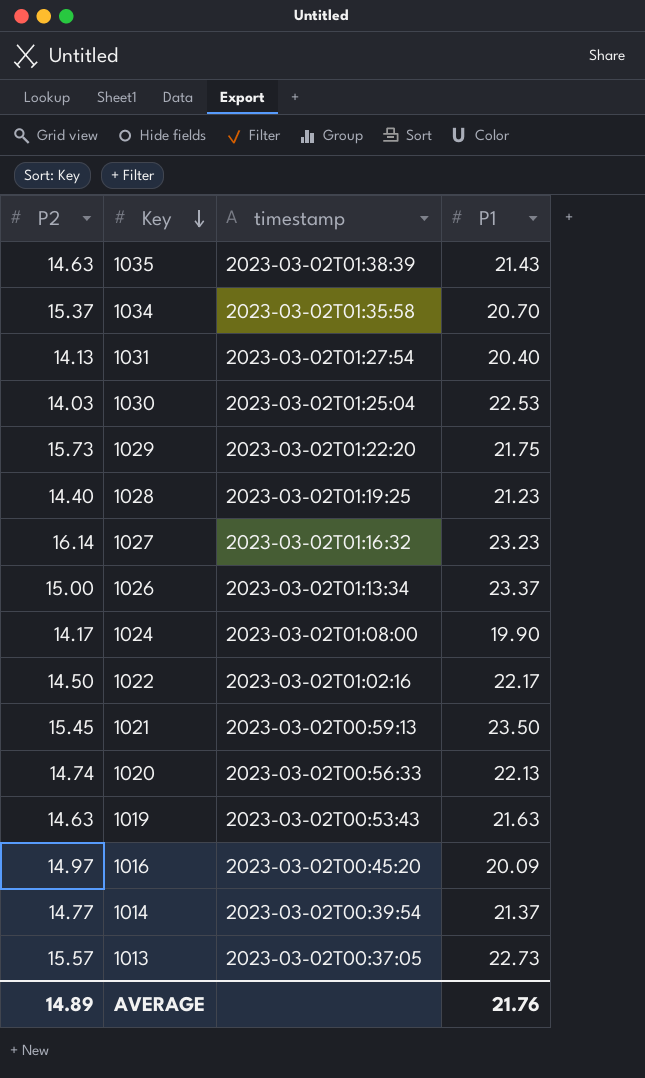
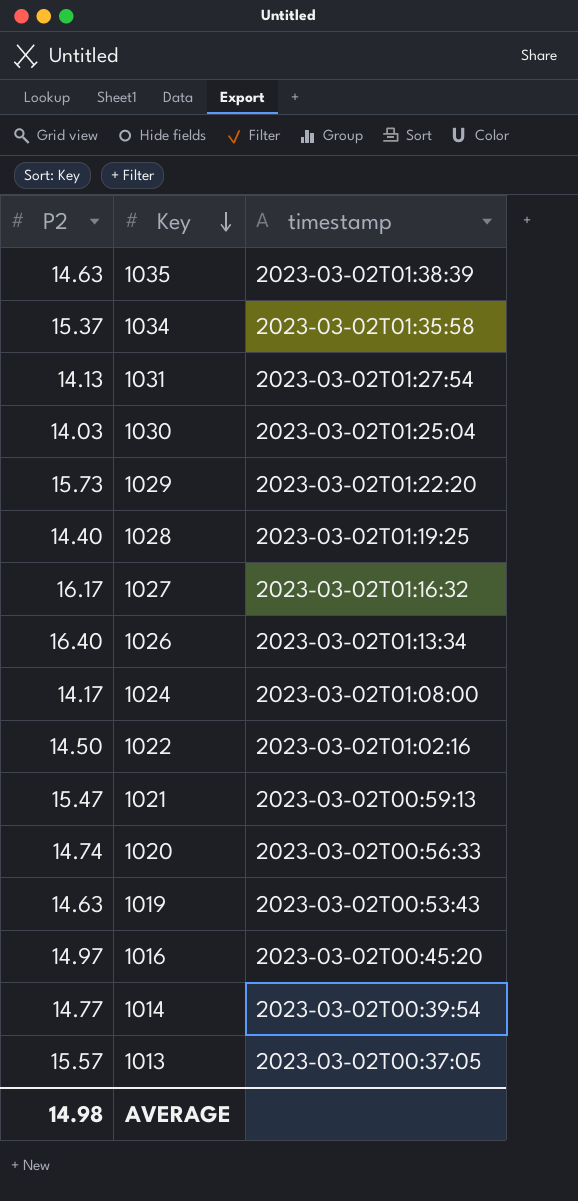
column P1 | position: 4 -> none
1027 | P2: 16.14 -> 16.17
1026 | P2: 15.00 -> 16.40
1021 | P2: 15.45 -> 15.47
AVERAGE | P2: 14.89 -> 14.98

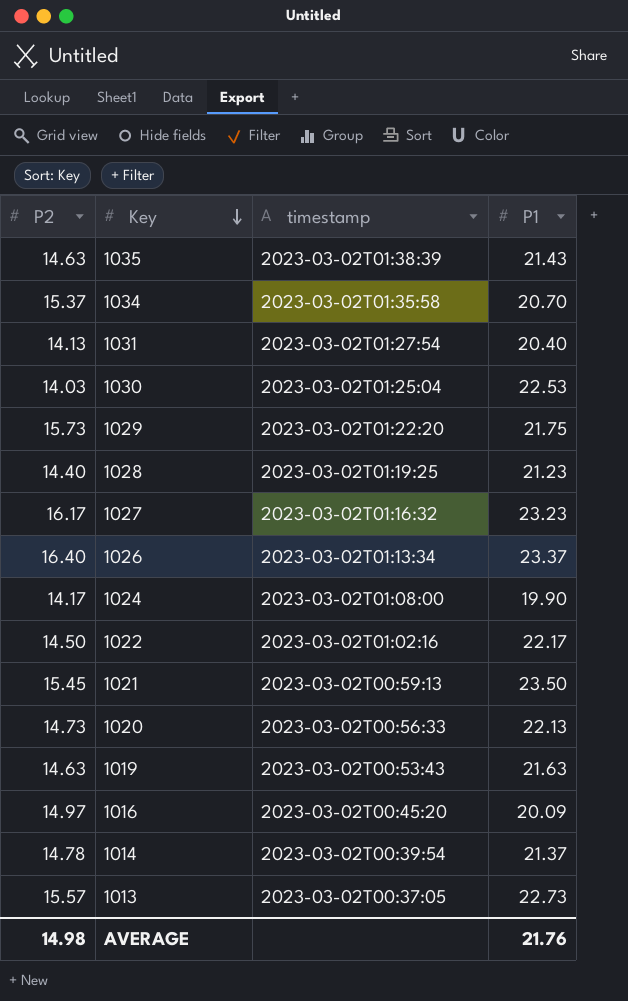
column P1 | position: none -> 4
1021 | P2: 15.47 -> 15.45
1020 | P2: 14.74 -> 14.73
1014 | P2: 14.77 -> 14.78

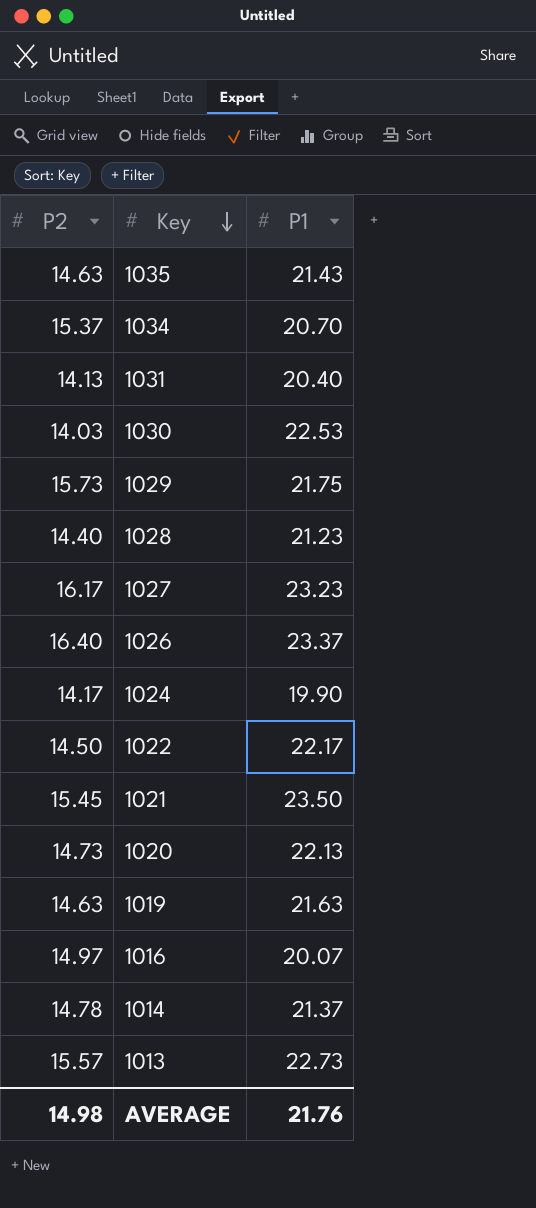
column timestamp | position: 3 -> none
1016 | P1: 20.09 -> 20.07

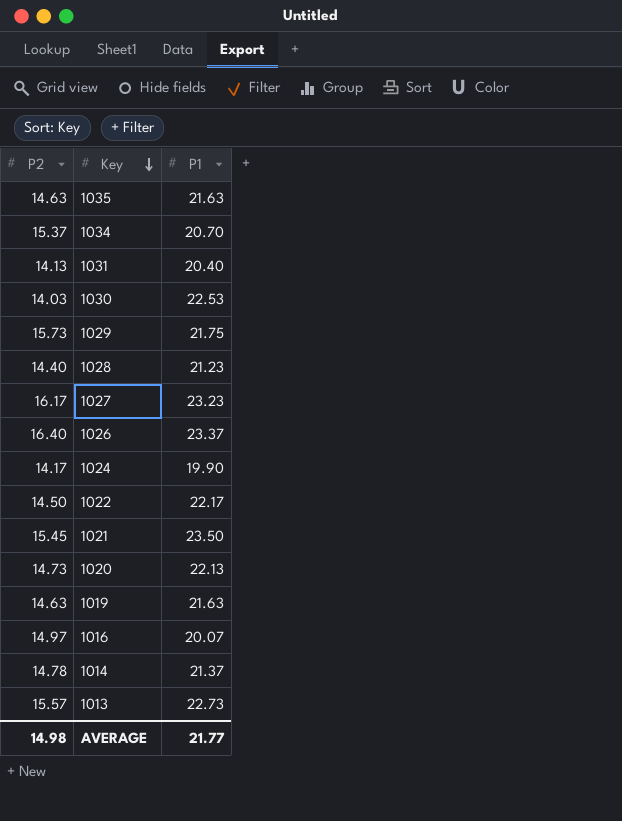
1035 | P1: 21.43 -> 21.63
AVERAGE | P1: 21.76 -> 21.77

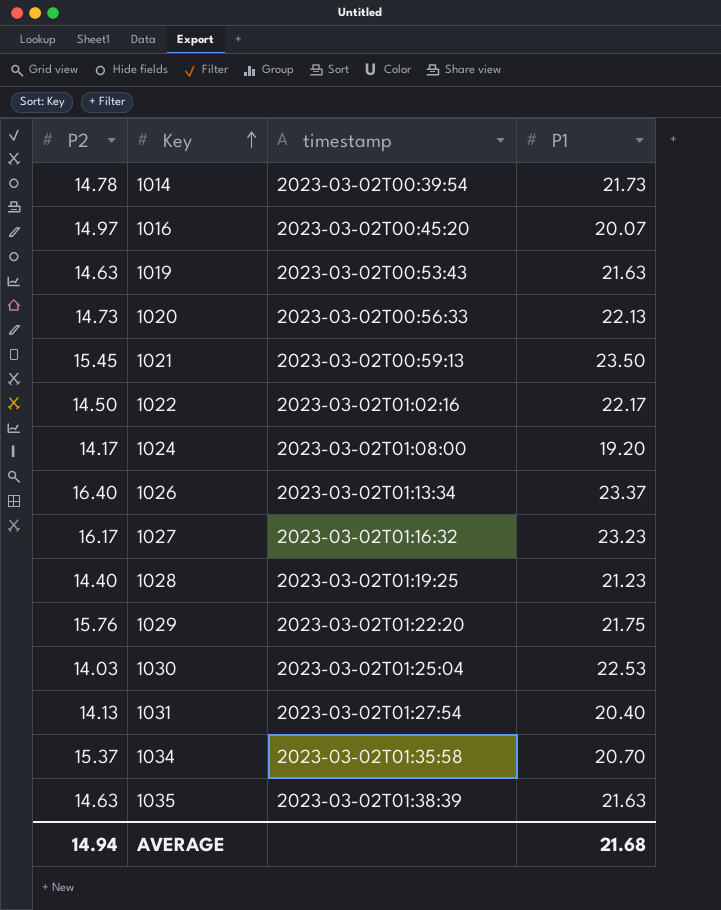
row order: Key descending -> Key ascending
column timestamp | position: none -> 3
row 1013: 15.57 | 22.73 -> none
1014 | P1: 21.37 -> 21.73
1024 | P1: 19.90 -> 19.20
1029 | P2: 15.73 -> 15.76
AVERAGE | P2: 14.98 -> 14.94
AVERAGE | P1: 21.77 -> 21.68

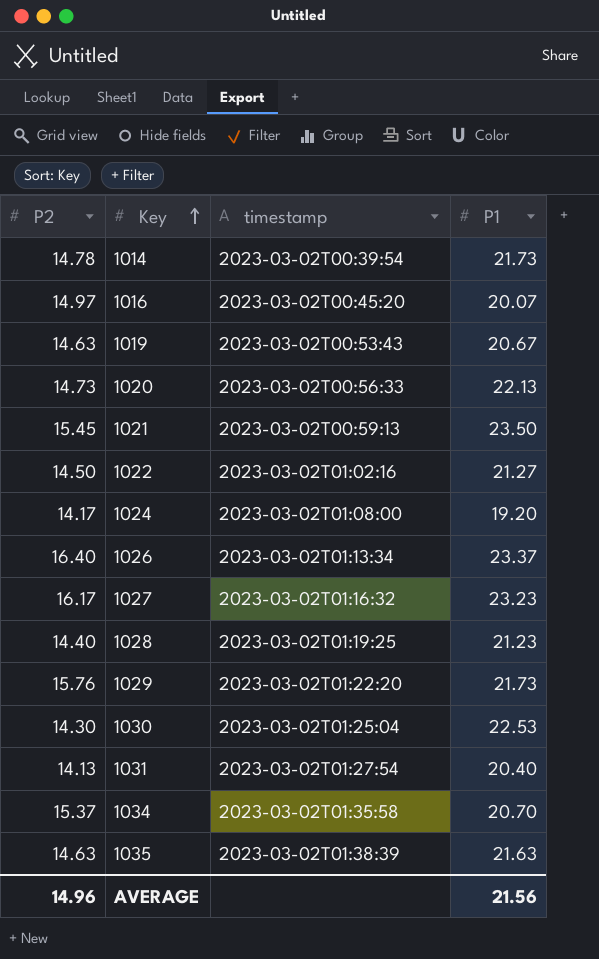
1019 | P1: 21.63 -> 20.67
1022 | P1: 22.17 -> 21.27
1029 | P1: 21.75 -> 21.73
1030 | P2: 14.03 -> 14.30
AVERAGE | P2: 14.94 -> 14.96
AVERAGE | P1: 21.68 -> 21.56

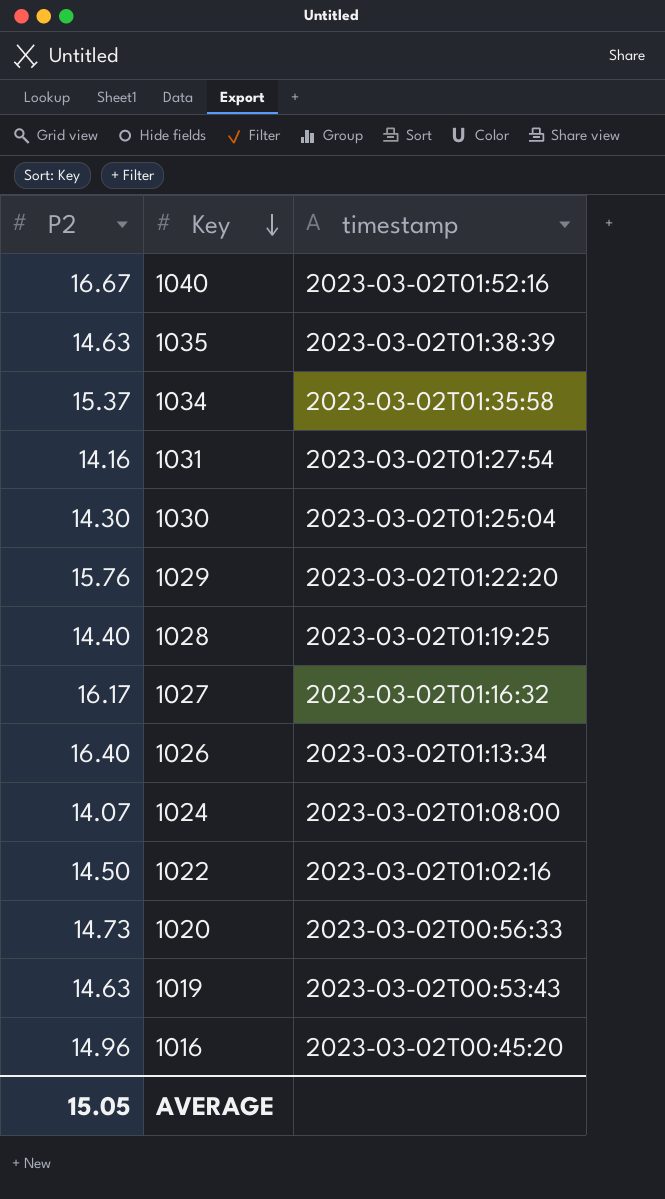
row order: Key ascending -> Key descending
column P1 | position: 4 -> none
row 1014: 14.78 | 2023-03-02T00:39:54 | 21.73 -> none
row 1021: 15.45 | 2023-03-02T00:59:13 | 23.50 -> none
row 1040: none -> 16.67 | 2023-03-02T01:52:16
1031 | P2: 14.13 -> 14.16
1024 | P2: 14.17 -> 14.07
1016 | P2: 14.97 -> 14.96
AVERAGE | P2: 14.96 -> 15.05

